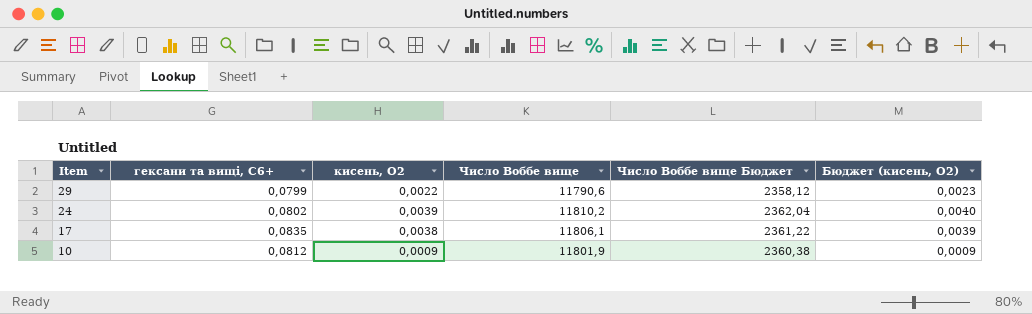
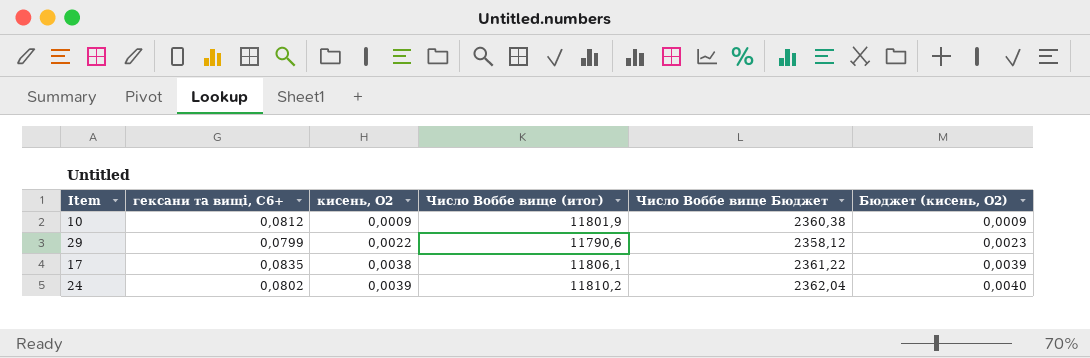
row order: Item descending -> кисень, О2 ascending
column name: Число Воббе вище -> Число Воббе вище (итог)

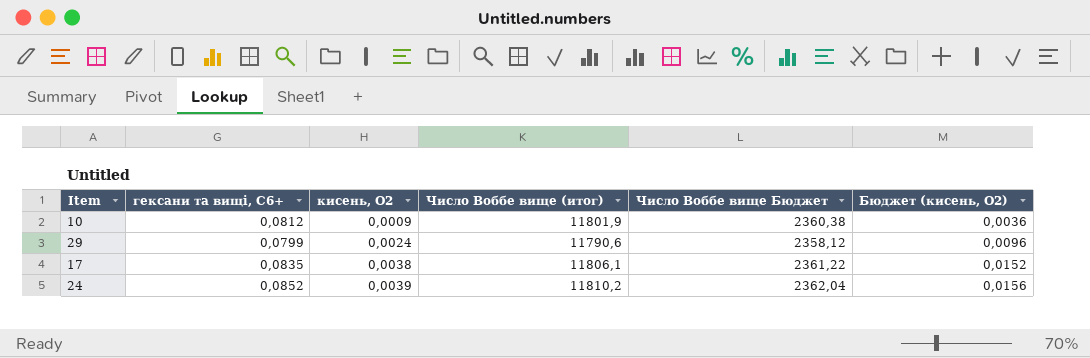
column Бюджет (кисень, О2) | formula: [кисень, О2] * 1,03 -> [кисень, О2] * 4
29 | кисень, О2: 0,0022 -> 0,0024
24 | гексани та вищі, С6+: 0,0802 -> 0,0852

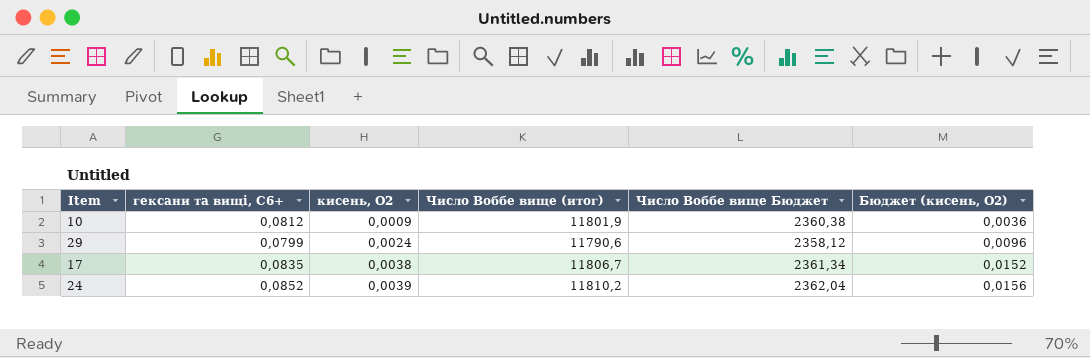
17 | Число Воббе вище (итог): 11806,1 -> 11806,7
17 | Число Воббе вище Бюджет: 2361,22 -> 2361,34

